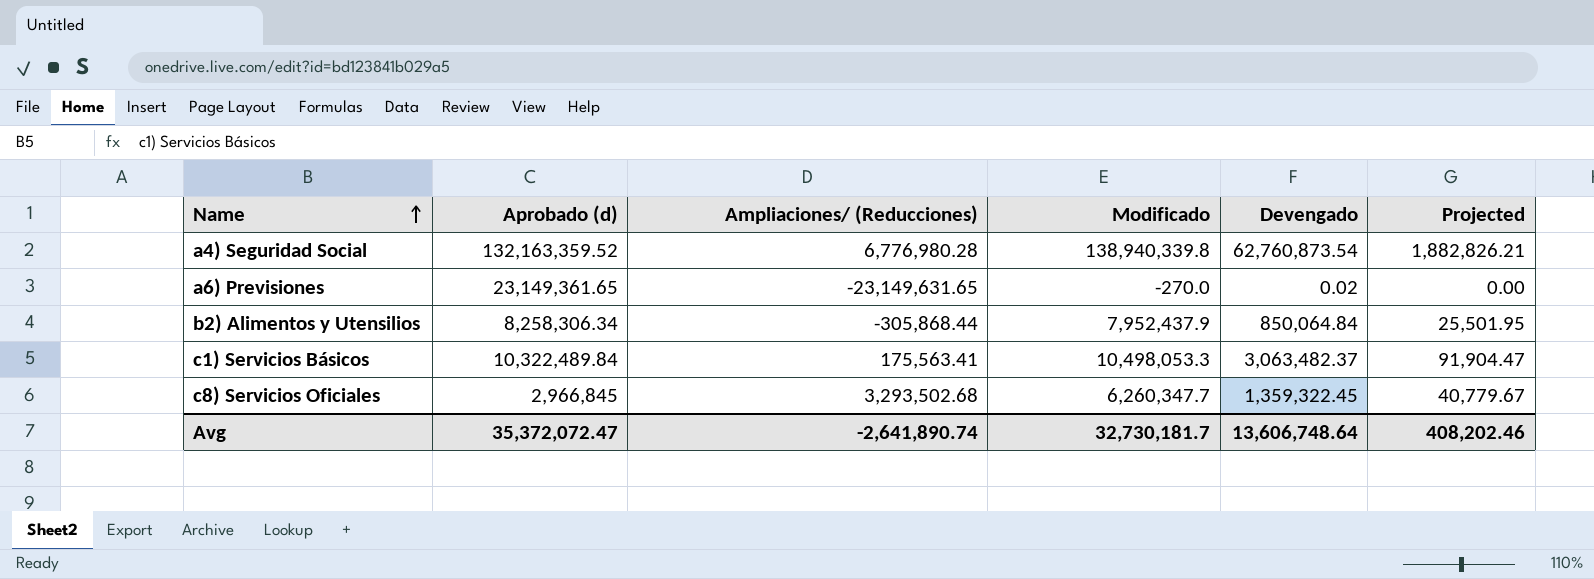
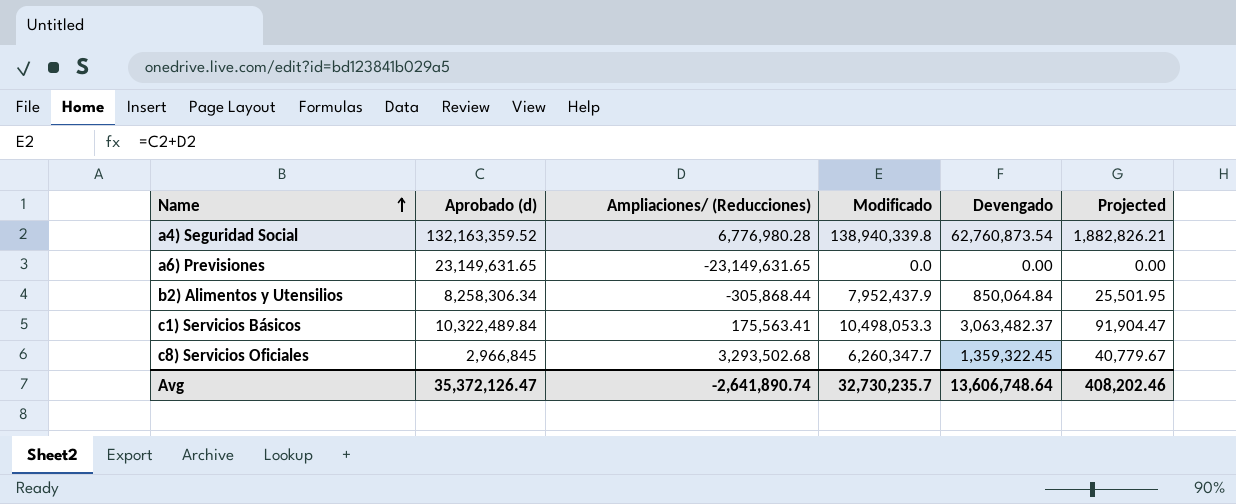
a6) Previsiones | Aprobado (d): 23,149,361.65 -> 23,149,631.65
a6) Previsiones | Modificado: -270.0 -> 0.0
a6) Previsiones | Devengado: 0.02 -> 0.00
Avg | Aprobado (d): 35,372,072.47 -> 35,372,126.47
Avg | Modificado: 32,730,181.7 -> 32,730,235.7

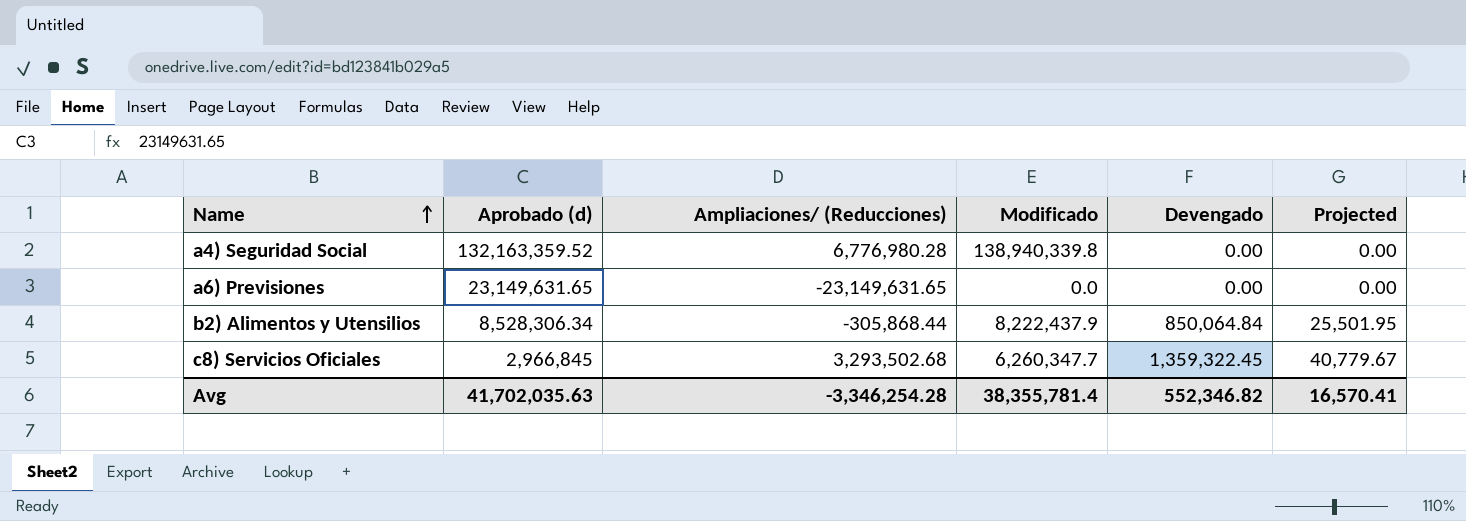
row c1) Servicios Básicos: 10,322,489.84 | 175,563.41 | 10,498,053.3 | 3,063,482.37 | 91,904.47 -> none
a4) Seguridad Social | Devengado: 62,760,873.54 -> 0.00
a4) Seguridad Social | Projected: 1,882,826.21 -> 0.00
b2) Alimentos y Utensilios | Aprobado (d): 8,258,306.34 -> 8,528,306.34
b2) Alimentos y Utensilios | Modificado: 7,952,437.9 -> 8,222,437.9
Avg | Aprobado (d): 35,372,126.47 -> 41,702,035.63
Avg | Ampliaciones/ (Reducciones): -2,641,890.74 -> -3,346,254.28
Avg | Modificado: 32,730,235.7 -> 38,355,781.4
Avg | Devengado: 13,606,748.64 -> 552,346.82
Avg | Projected: 408,202.46 -> 16,570.41

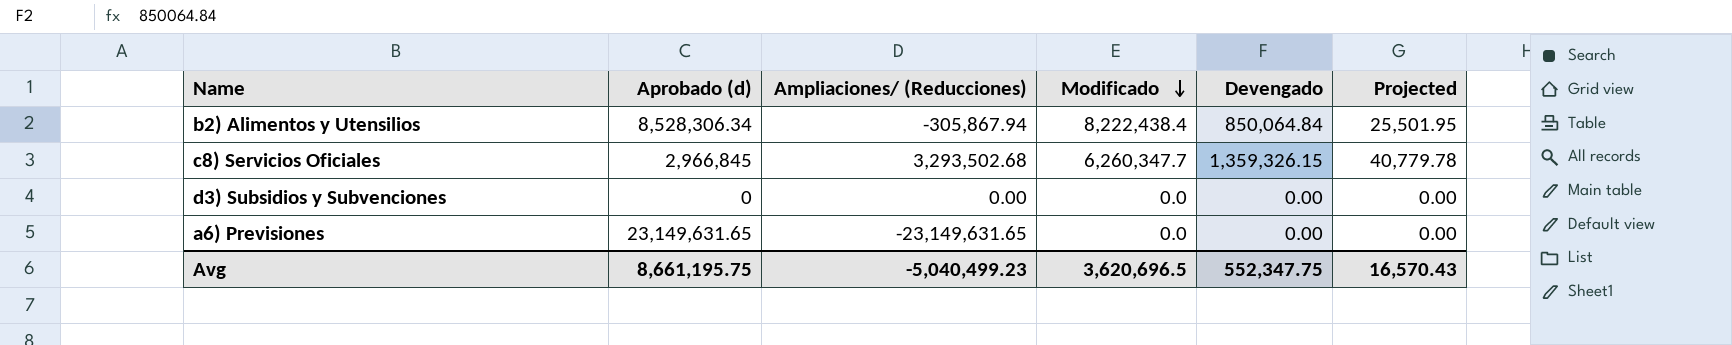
row order: Name ascending -> Modificado descending
row a4) Seguridad Social: 132,163,359.52 | 6,776,980.28 | 138,940,339.8 | 0.00 | 0.00 -> none
b2) Alimentos y Utensilios | Ampliaciones/ (Reducciones): -305,868.44 -> -305,867.94
b2) Alimentos y Utensilios | Modificado: 8,222,437.9 -> 8,222,438.4
c8) Servicios Oficiales | Devengado: 1,359,322.45 -> 1,359,326.15
c8) Servicios Oficiales | Projected: 40,779.67 -> 40,779.78
row d3) Subsidios y Subvenciones: none -> 0 | 0.00 | 0.0 | 0.00 | 0.00
Avg | Aprobado (d): 41,702,035.63 -> 8,661,195.75
Avg | Ampliaciones/ (Reducciones): -3,346,254.28 -> -5,040,499.23
Avg | Modificado: 38,355,781.4 -> 3,620,696.5
Avg | Devengado: 552,346.82 -> 552,347.75
Avg | Projected: 16,570.41 -> 16,570.43

